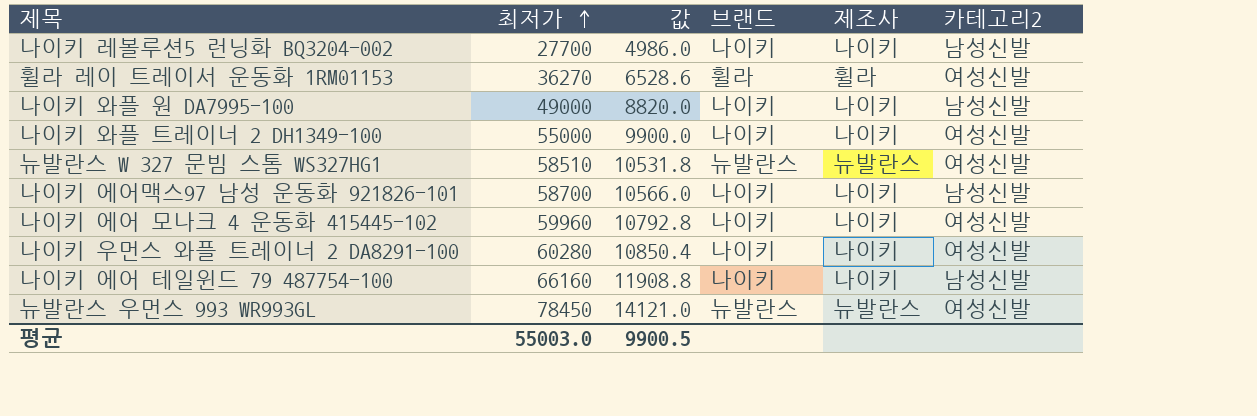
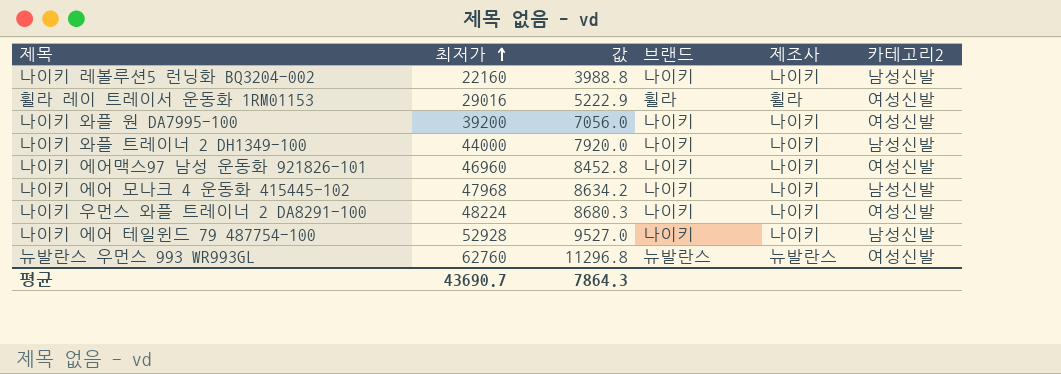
row 뉴발란스 W 327 문빔 스톰 WS327HG1: 58510 | 10531.8 | 뉴발란스 | 뉴발란스 | 여성신발 -> none
나이키 레볼루션5 런닝화 BQ3204-002 | 최저가: 27700 -> 22160
나이키 레볼루션5 런닝화 BQ3204-002 | 값: 4986.0 -> 3988.8
휠라 레이 트레이서 운동화 1RM01153 | 최저가: 36270 -> 29016
휠라 레이 트레이서 운동화 1RM01153 | 값: 6528.6 -> 5222.9
나이키 와플 원 DA7995-100 | 최저가: 49000 -> 39200
나이키 와플 원 DA7995-100 | 값: 8820.0 -> 7056.0
나이키 와플 원 DA7995-100 | 카테고리2: 남성신발 -> 여성신발
나이키 와플 트레이너 2 DH1349-100 | 최저가: 55000 -> 44000
나이키 와플 트레이너 2 DH1349-100 | 값: 9900.0 -> 7920.0
나이키 와플 트레이너 2 DH1349-100 | 카테고리2: 여성신발 -> 남성신발
나이키 에어맥스97 남성 운동화 921826-101 | 최저가: 58700 -> 46960
나이키 에어맥스97 남성 운동화 921826-101 | 값: 10566.0 -> 8452.8
나이키 에어맥스97 남성 운동화 921826-101 | 카테고리2: 남성신발 -> 여성신발
나이키 에어 모나크 4 운동화 415445-102 | 최저가: 59960 -> 47968
나이키 에어 모나크 4 운동화 415445-102 | 값: 10792.8 -> 8634.2
나이키 에어 모나크 4 운동화 415445-102 | 카테고리2: 여성신발 -> 남성신발
나이키 우먼스 와플 트레이너 2 DA8291-100 | 최저가: 60280 -> 48224
나이키 우먼스 와플 트레이너 2 DA8291-100 | 값: 10850.4 -> 8680.3
나이키 에어 테일윈드 79 487754-100 | 최저가: 66160 -> 52928
나이키 에어 테일윈드 79 487754-100 | 값: 11908.8 -> 9527.0
뉴발란스 우먼스 993 WR993GL | 최저가: 78450 -> 62760
뉴발란스 우먼스 993 WR993GL | 값: 14121.0 -> 11296.8
평균 | 최저가: 55003.0 -> 43690.7
평균 | 값: 9900.5 -> 7864.3

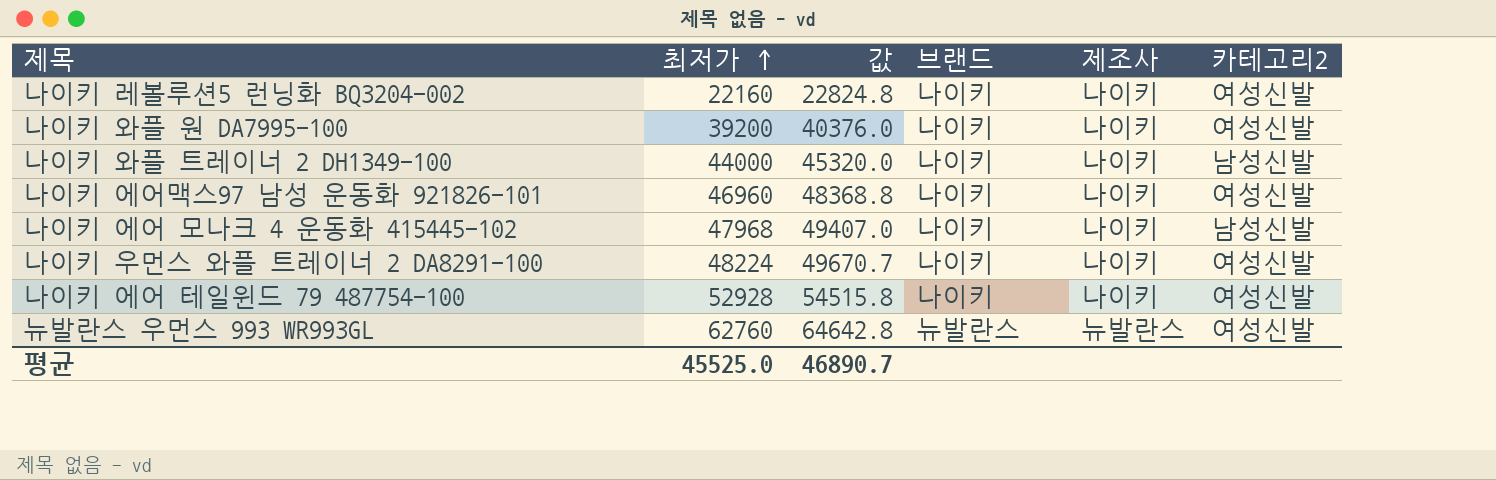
column 값 | formula: [최저가] * 0.18 -> [최저가] * 1.03
row 휠라 레이 트레이서 운동화 1RM01153: 29016 | 5222.9 | 휠라 | 휠라 | 여성신발 -> none
나이키 레볼루션5 런닝화 BQ3204-002 | 카테고리2: 남성신발 -> 여성신발
나이키 에어 테일윈드 79 487754-100 | 카테고리2: 남성신발 -> 여성신발
평균 | 최저가: 43690.7 -> 45525.0
평균 | 값: 7864.3 -> 46890.7

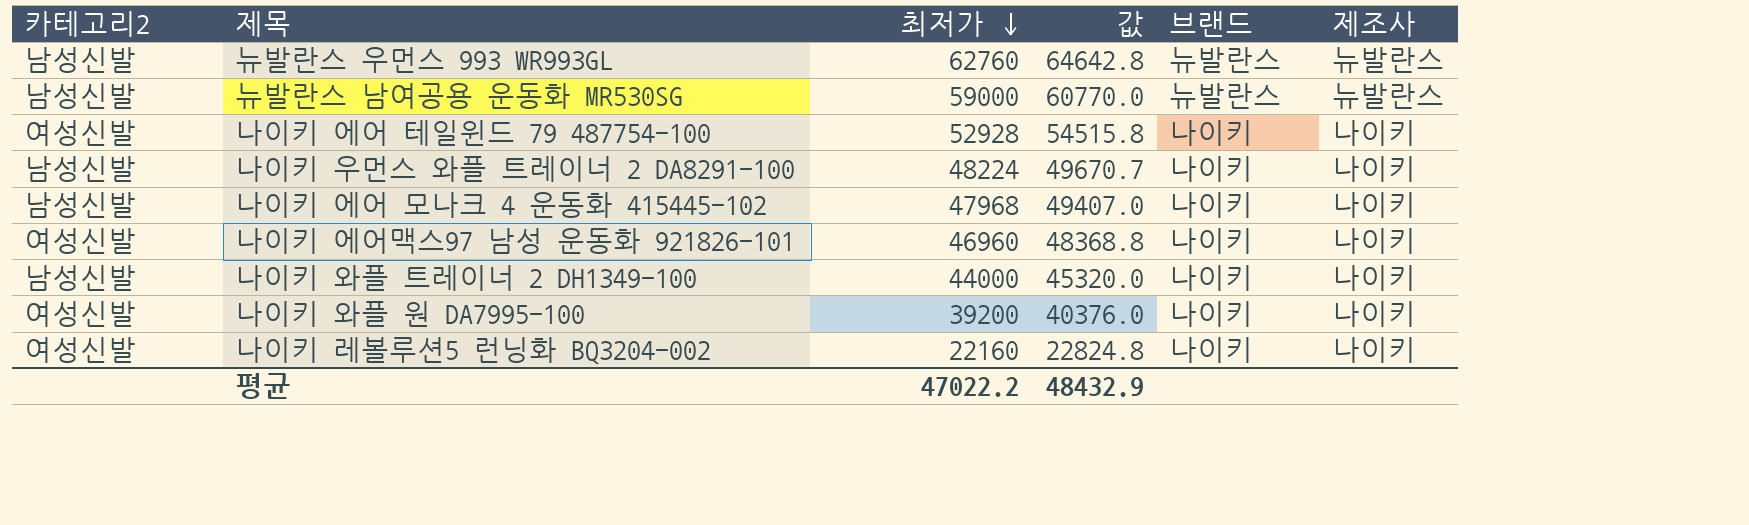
row order: 최저가 ascending -> 최저가 descending
column 카테고리2 | position: 6 -> 1
뉴발란스 우먼스 993 WR993GL | 카테고리2: 여성신발 -> 남성신발
row 뉴발란스 남여공용 운동화 MR530SG: none -> 남성신발 | 59000 | 60770.0 | 뉴발란스 | 뉴발란스
나이키 우먼스 와플 트레이너 2 DA8291-100 | 카테고리2: 여성신발 -> 남성신발
평균 | 최저가: 45525.0 -> 47022.2
평균 | 값: 46890.7 -> 48432.9

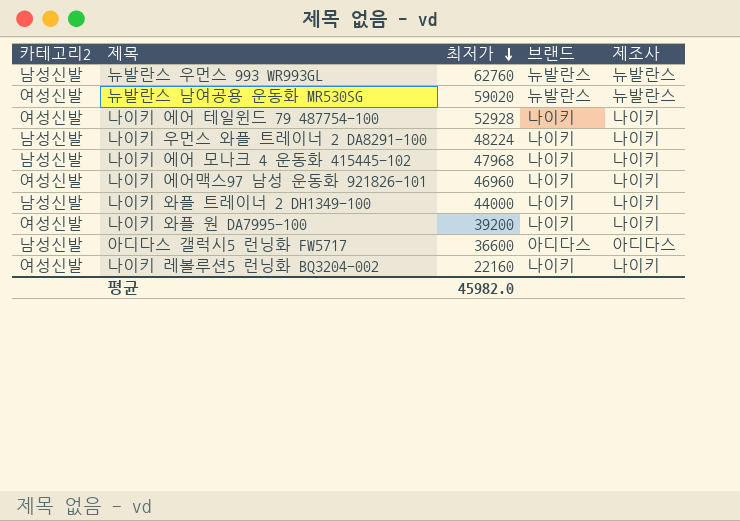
column 값 | formula: [최저가] * 1.03 -> none
뉴발란스 남여공용 운동화 MR530SG | 카테고리2: 남성신발 -> 여성신발
뉴발란스 남여공용 운동화 MR530SG | 최저가: 59000 -> 59020
row 아디다스 갤럭시5 런닝화 FW5717: none -> 남성신발 | 36600 | 아디다스 | 아디다스
평균 | 최저가: 47022.2 -> 45982.0

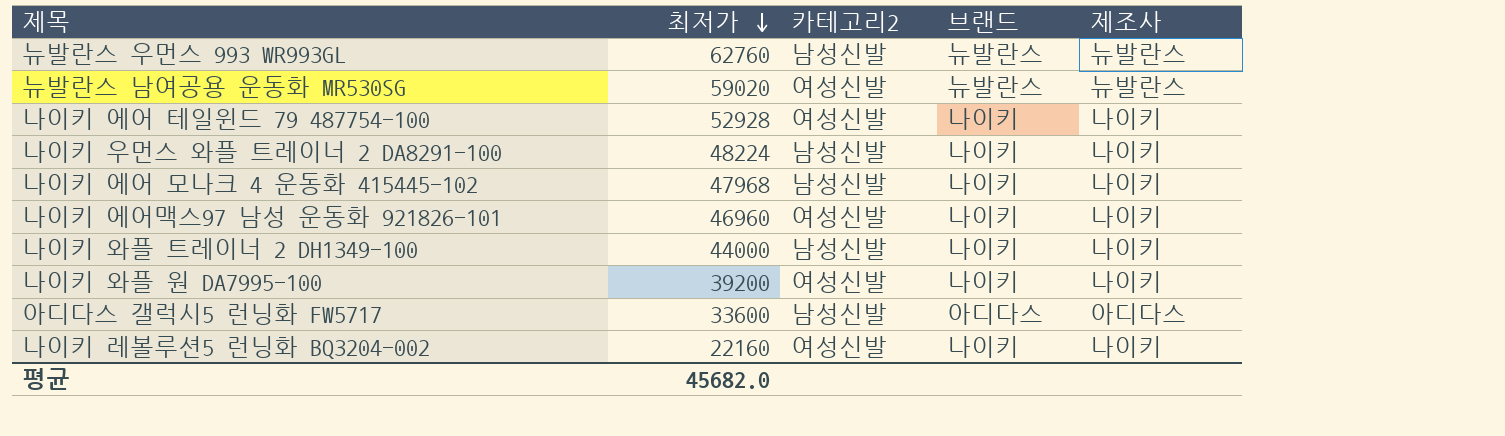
column 카테고리2 | position: 1 -> 3
아디다스 갤럭시5 런닝화 FW5717 | 최저가: 36600 -> 33600
평균 | 최저가: 45982.0 -> 45682.0

